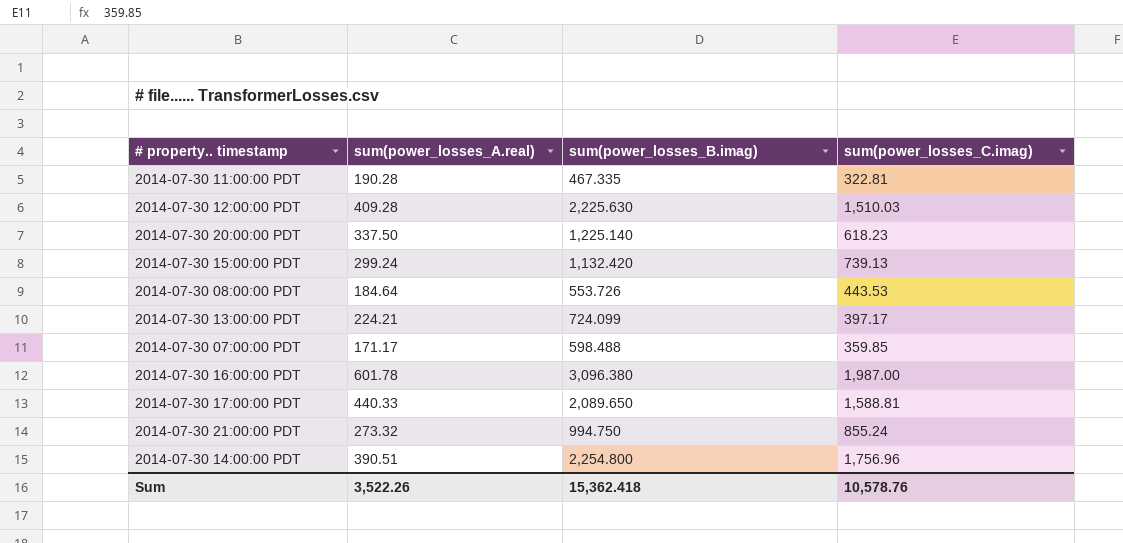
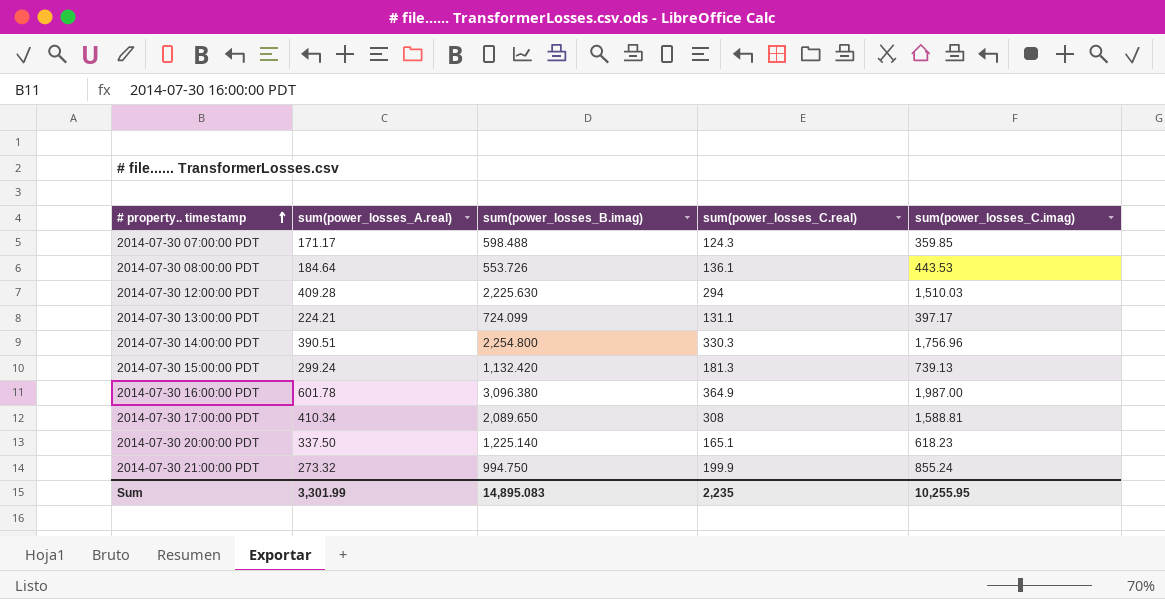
row order: none -> # property.. timestamp ascending
column sum(power_losses_C.real) | position: none -> 4
row 2014-07-30 11:00:00 PDT: 190.28 | 467.335 | 322.81 -> none
2014-07-30 17:00:00 PDT | sum(power_losses_A.real): 440.33 -> 410.34
Sum | sum(power_losses_A.real): 3,522.26 -> 3,301.99
Sum | sum(power_losses_B.imag): 15,362.418 -> 14,895.083
Sum | sum(power_losses_C.imag): 10,578.76 -> 10,255.95

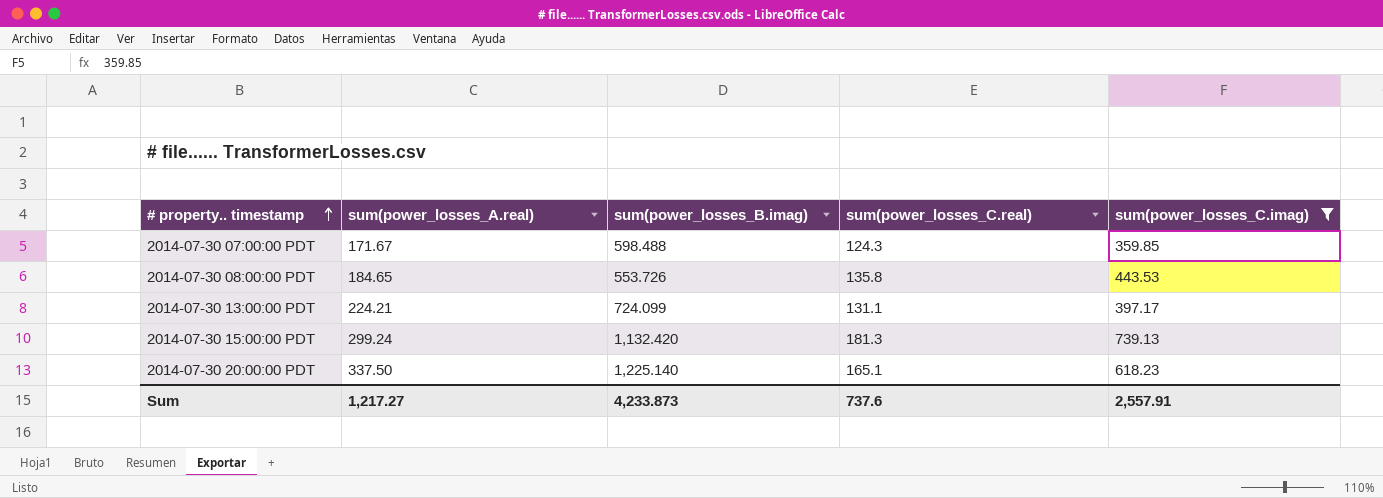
filter: none -> sum(power_losses_C.imag) <= 739.13
2014-07-30 07:00:00 PDT | sum(power_losses_A.real): 171.17 -> 171.67
2014-07-30 08:00:00 PDT | sum(power_losses_A.real): 184.64 -> 184.65
2014-07-30 08:00:00 PDT | sum(power_losses_C.real): 136.1 -> 135.8
Sum | sum(power_losses_A.real): 3,301.99 -> 1,217.27
Sum | sum(power_losses_B.imag): 14,895.083 -> 4,233.873
Sum | sum(power_losses_C.real): 2,235 -> 737.6
Sum | sum(power_losses_C.imag): 10,255.95 -> 2,557.91

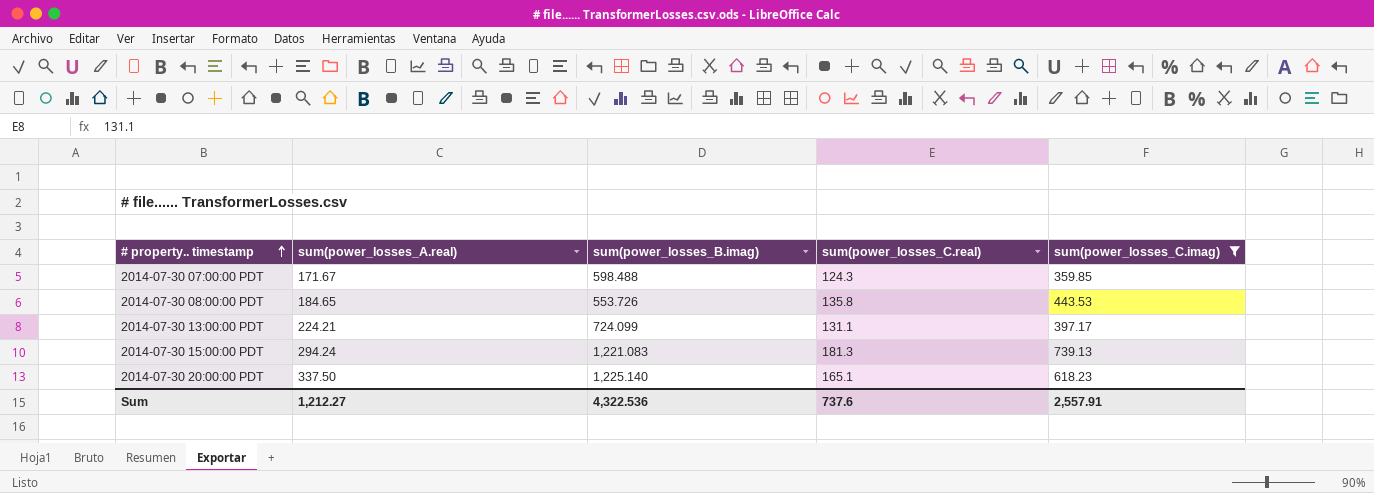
2014-07-30 15:00:00 PDT | sum(power_losses_A.real): 299.24 -> 294.24
2014-07-30 15:00:00 PDT | sum(power_losses_B.imag): 1,132.420 -> 1,221.083
Sum | sum(power_losses_A.real): 1,217.27 -> 1,212.27
Sum | sum(power_losses_B.imag): 4,233.873 -> 4,322.536

